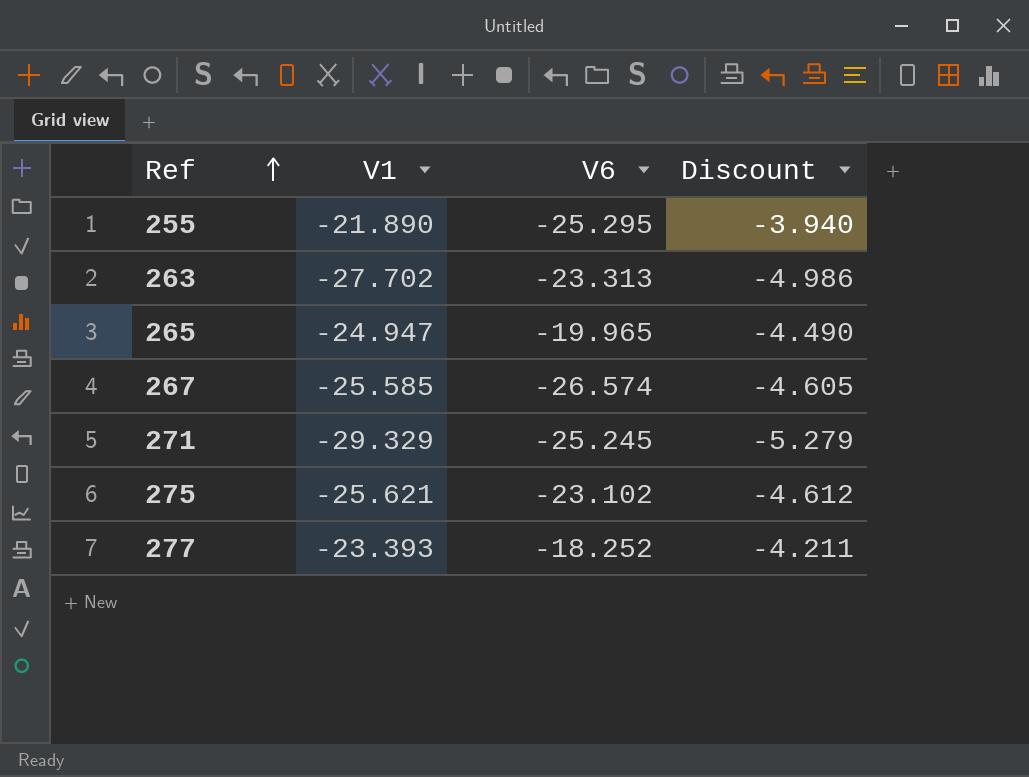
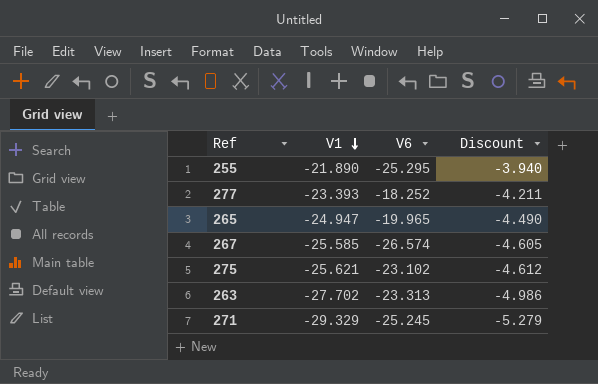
row order: Ref ascending -> V1 descending

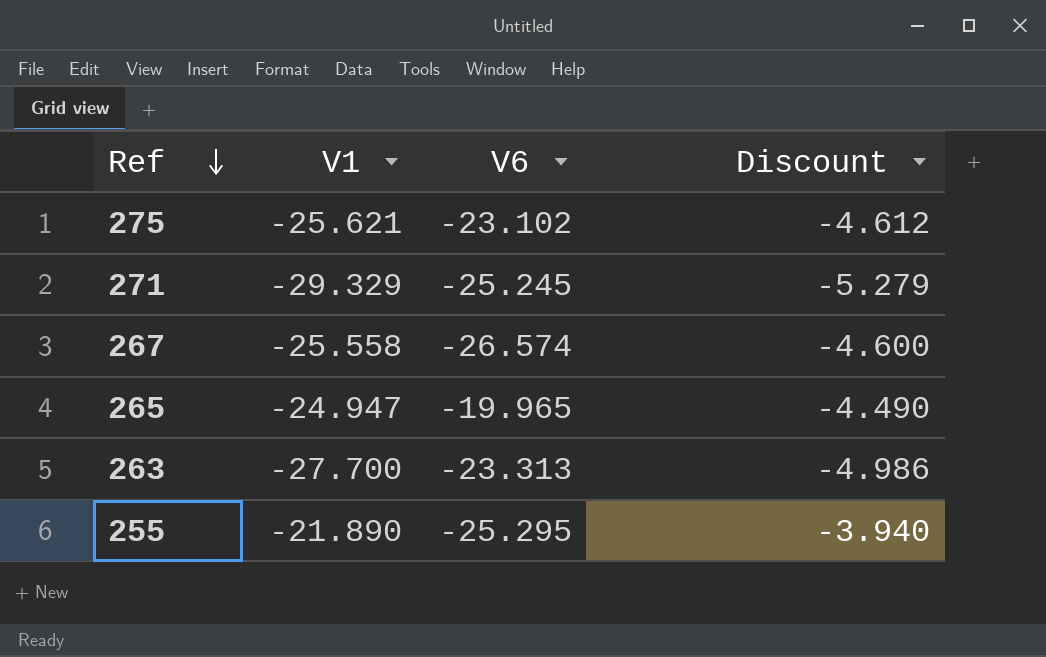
row order: V1 descending -> Ref descending
row 277: -23.393 | -18.252 | -4.211 -> none
267 | V1: -25.585 -> -25.558
267 | Discount: -4.605 -> -4.600
263 | V1: -27.702 -> -27.700

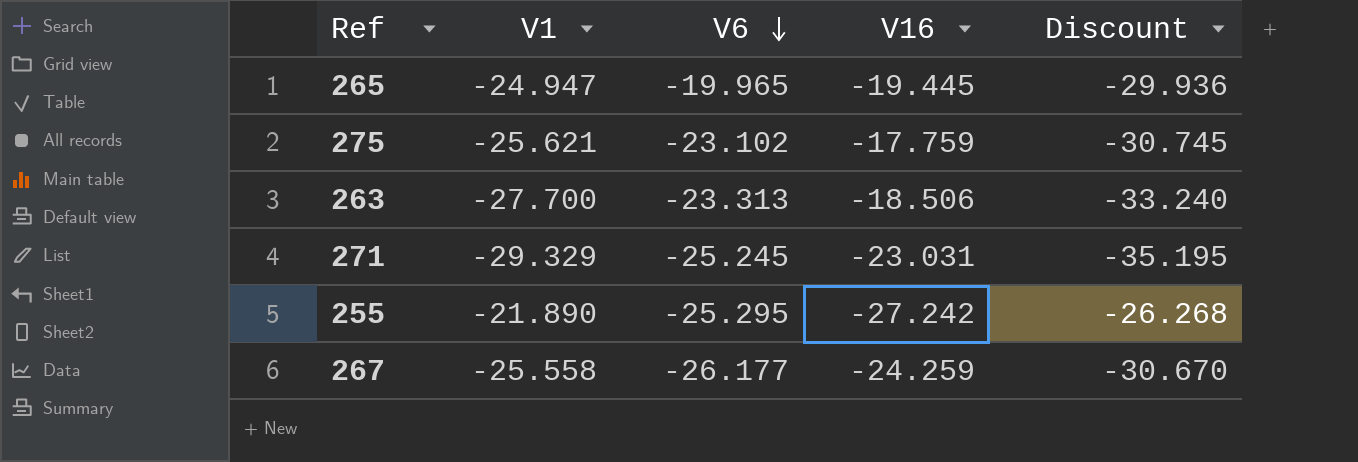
row order: Ref descending -> V6 descending
column V16 | position: none -> 4
column Discount | formula: [V1] * 0.18 -> [V1] * 1.2
267 | V6: -26.574 -> -26.177

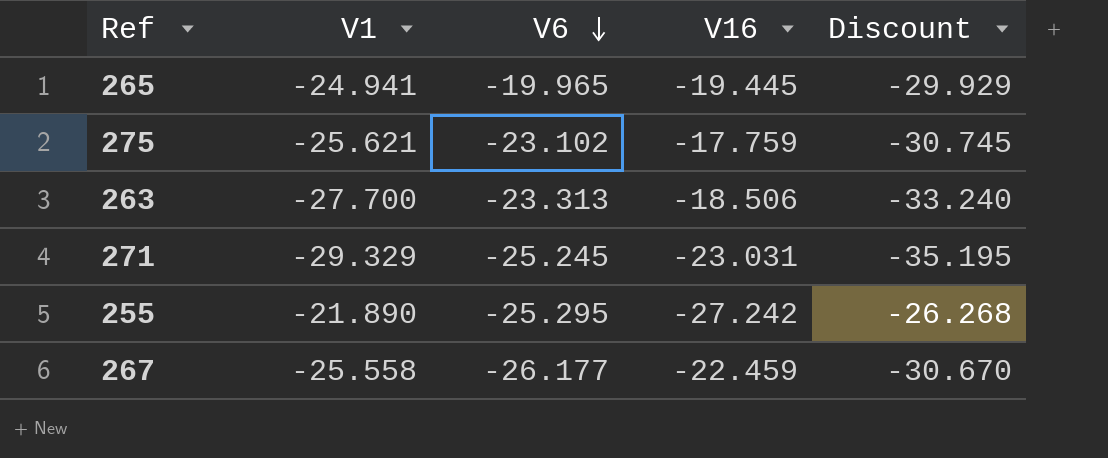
265 | V1: -24.947 -> -24.941
265 | Discount: -29.936 -> -29.929
267 | V16: -24.259 -> -22.459

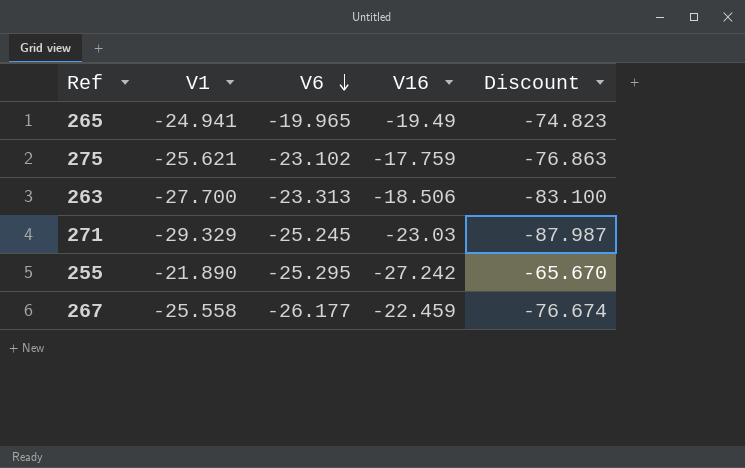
column Discount | formula: [V1] * 1.2 -> [V1] * 3
265 | V16: -19.445 -> -19.49
271 | V16: -23.031 -> -23.03

